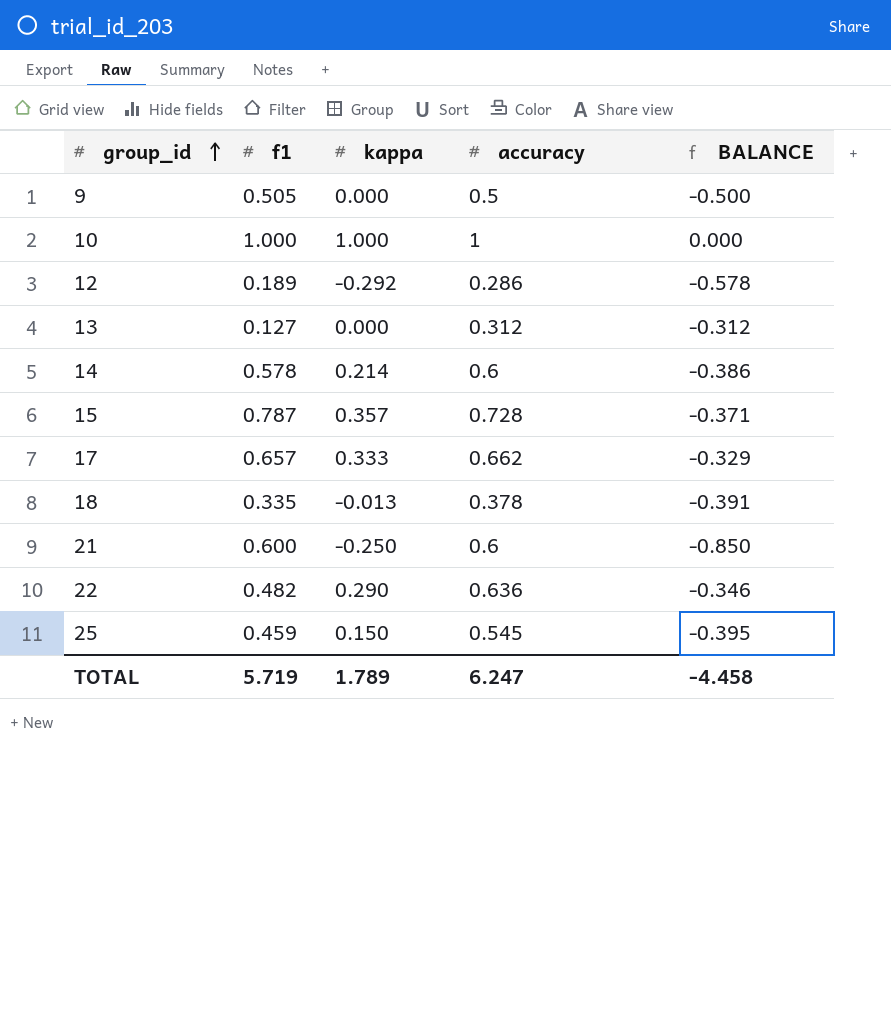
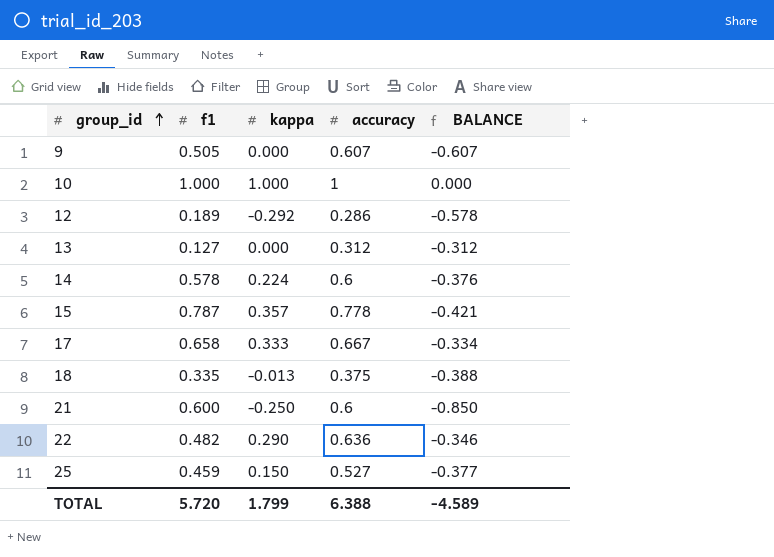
9 | accuracy: 0.5 -> 0.607
9 | BALANCE: -0.500 -> -0.607
14 | kappa: 0.214 -> 0.224
14 | BALANCE: -0.386 -> -0.376
15 | accuracy: 0.728 -> 0.778
15 | BALANCE: -0.371 -> -0.421
17 | f1: 0.657 -> 0.658
17 | accuracy: 0.662 -> 0.667
17 | BALANCE: -0.329 -> -0.334
18 | accuracy: 0.378 -> 0.375
18 | BALANCE: -0.391 -> -0.388
25 | accuracy: 0.545 -> 0.527
25 | BALANCE: -0.395 -> -0.377
TOTAL | f1: 5.719 -> 5.720
TOTAL | kappa: 1.789 -> 1.799
TOTAL | accuracy: 6.247 -> 6.388
TOTAL | BALANCE: -4.458 -> -4.589

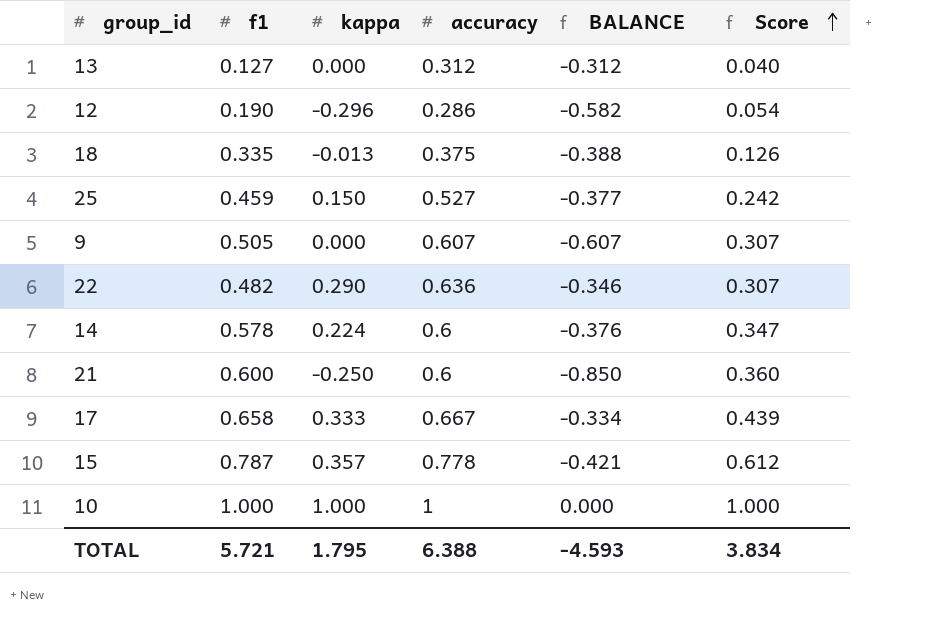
row order: group_id ascending -> Score ascending
column Score | formula: none -> [f1] * [accuracy]
12 | f1: 0.189 -> 0.190
12 | kappa: -0.292 -> -0.296
12 | BALANCE: -0.578 -> -0.582
TOTAL | f1: 5.720 -> 5.721
TOTAL | kappa: 1.799 -> 1.795
TOTAL | BALANCE: -4.589 -> -4.593

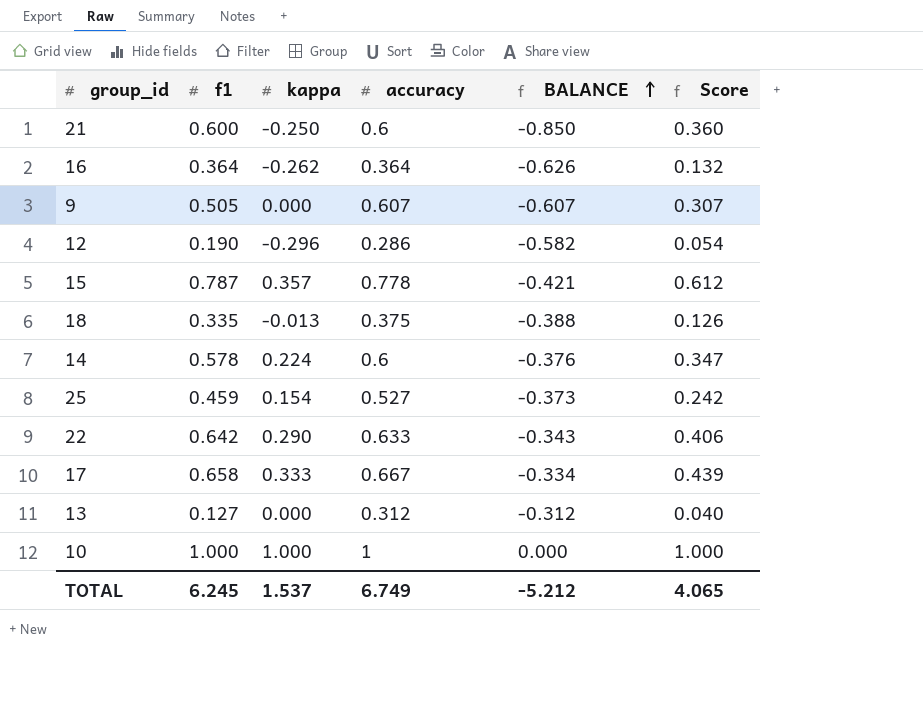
row order: Score ascending -> BALANCE ascending
row 16: none -> 0.364 | -0.262 | 0.364 | -0.626 | 0.132
25 | kappa: 0.150 -> 0.154
25 | BALANCE: -0.377 -> -0.373
22 | f1: 0.482 -> 0.642
22 | accuracy: 0.636 -> 0.633
22 | BALANCE: -0.346 -> -0.343
22 | Score: 0.307 -> 0.406
TOTAL | f1: 5.721 -> 6.245
TOTAL | kappa: 1.795 -> 1.537
TOTAL | accuracy: 6.388 -> 6.749
TOTAL | BALANCE: -4.593 -> -5.212
TOTAL | Score: 3.834 -> 4.065

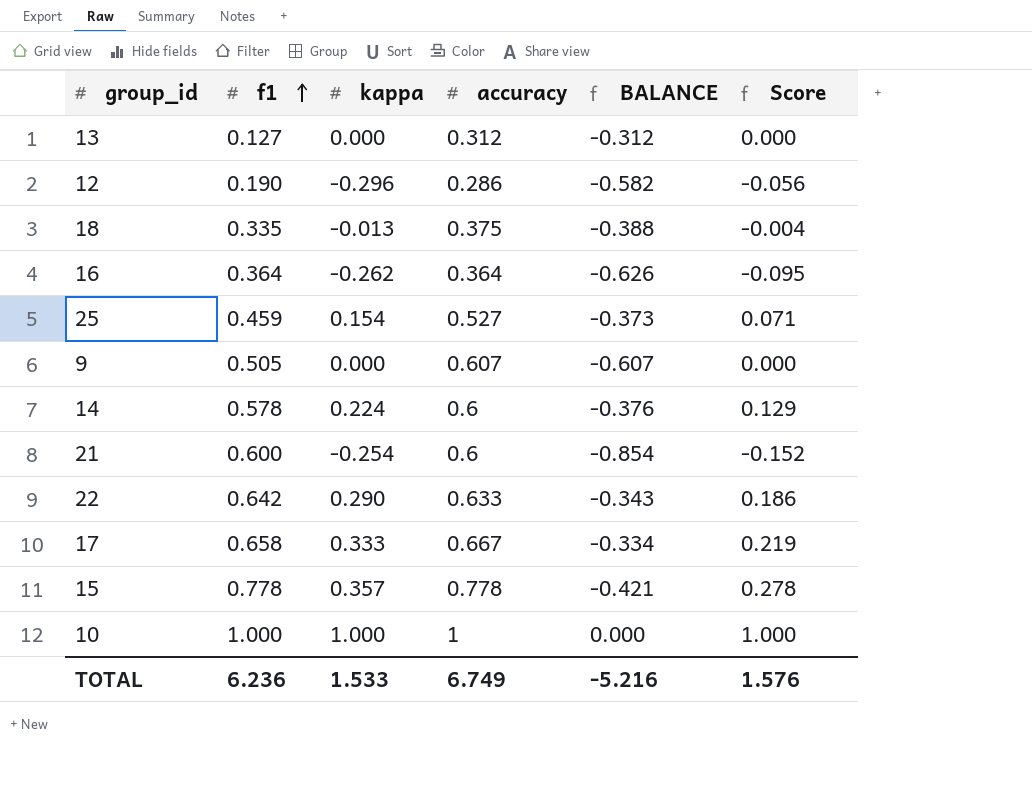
row order: BALANCE ascending -> f1 ascending
column Score | formula: [f1] * [accuracy] -> [f1] * [kappa]
21 | kappa: -0.250 -> -0.254
21 | BALANCE: -0.850 -> -0.854
15 | f1: 0.787 -> 0.778
TOTAL | f1: 6.245 -> 6.236
TOTAL | kappa: 1.537 -> 1.533
TOTAL | BALANCE: -5.212 -> -5.216
TOTAL | Score: 4.065 -> 1.576

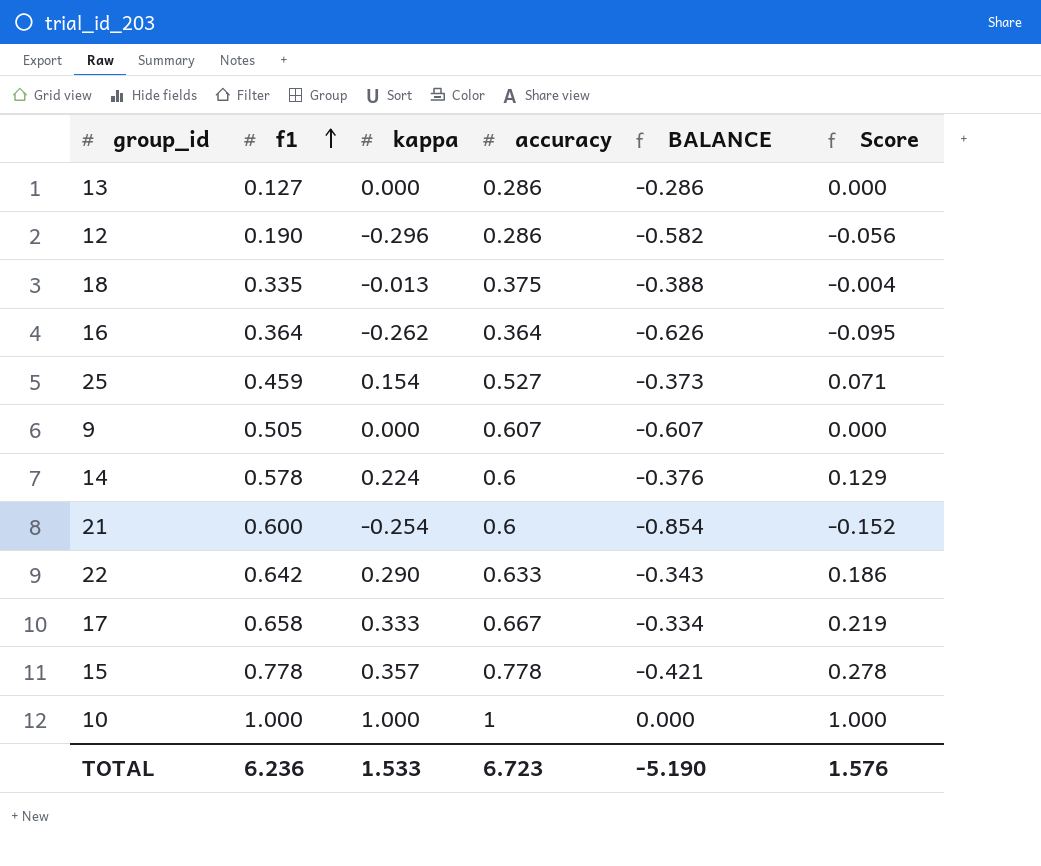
13 | accuracy: 0.312 -> 0.286
13 | BALANCE: -0.312 -> -0.286
TOTAL | accuracy: 6.749 -> 6.723
TOTAL | BALANCE: -5.216 -> -5.190

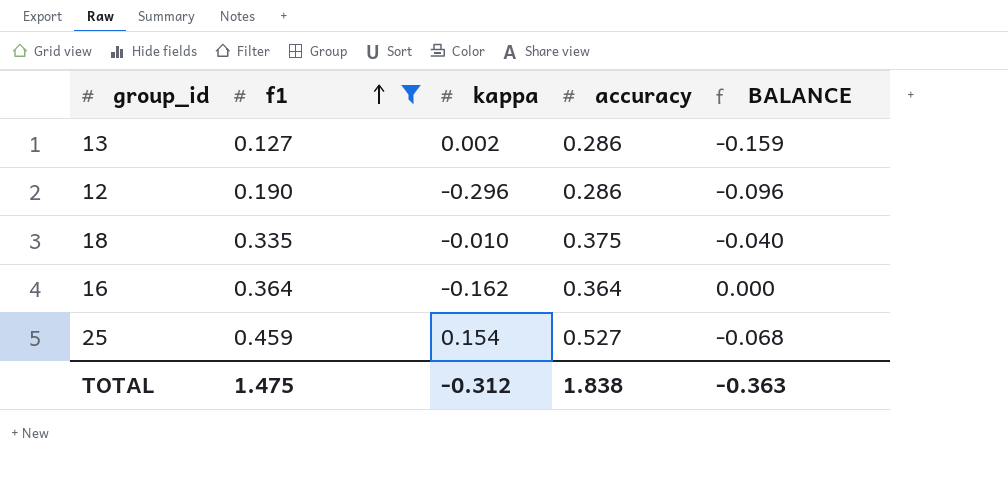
filter: none -> f1 <= 0.459
column Score | formula: [f1] * [kappa] -> none
column BALANCE | formula: [kappa] - [accuracy] -> [f1] - [accuracy]
13 | kappa: 0.000 -> 0.002
18 | kappa: -0.013 -> -0.010
16 | kappa: -0.262 -> -0.162
TOTAL | f1: 6.236 -> 1.475
TOTAL | kappa: 1.533 -> -0.312
TOTAL | accuracy: 6.723 -> 1.838
TOTAL | BALANCE: -5.190 -> -0.363

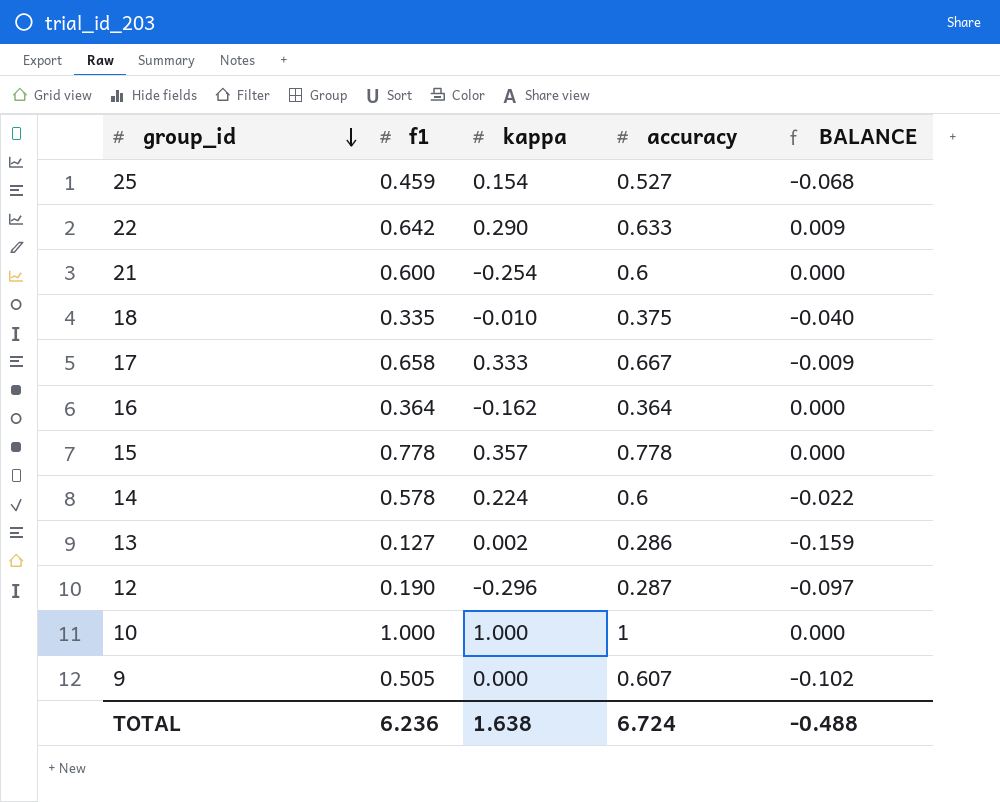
filter: f1 <= 0.459 -> none
row order: f1 ascending -> group_id descending
12 | accuracy: 0.286 -> 0.287
12 | BALANCE: -0.096 -> -0.097
TOTAL | f1: 1.475 -> 6.236
TOTAL | kappa: -0.312 -> 1.638
TOTAL | accuracy: 1.838 -> 6.724
TOTAL | BALANCE: -0.363 -> -0.488

